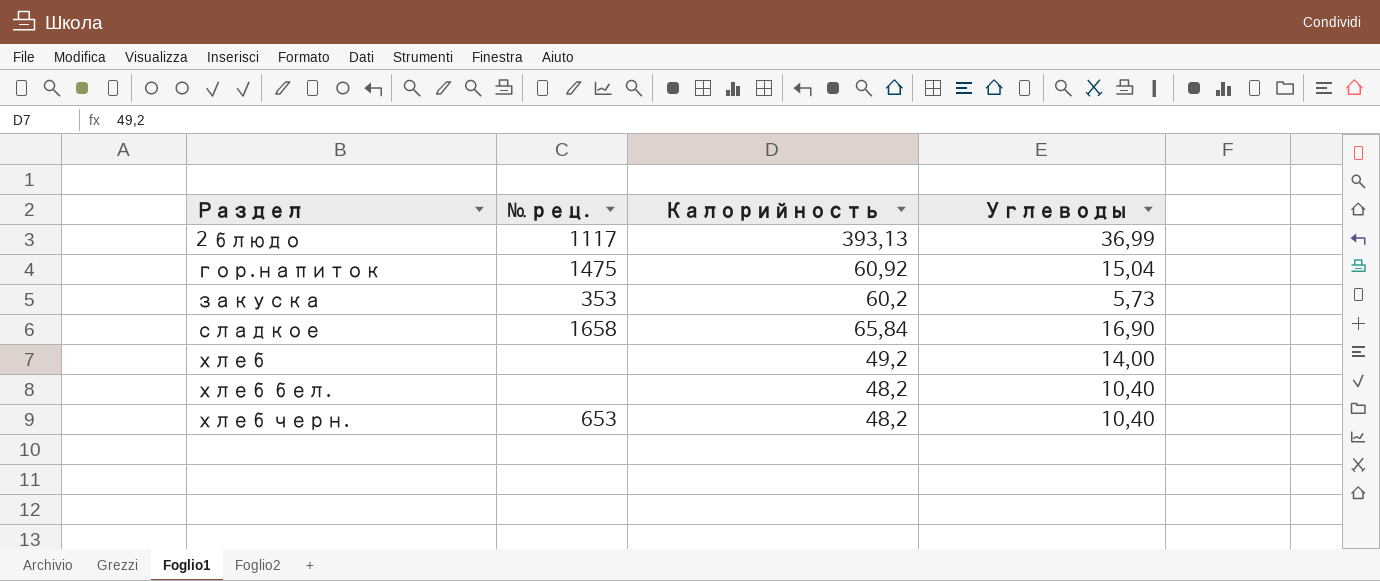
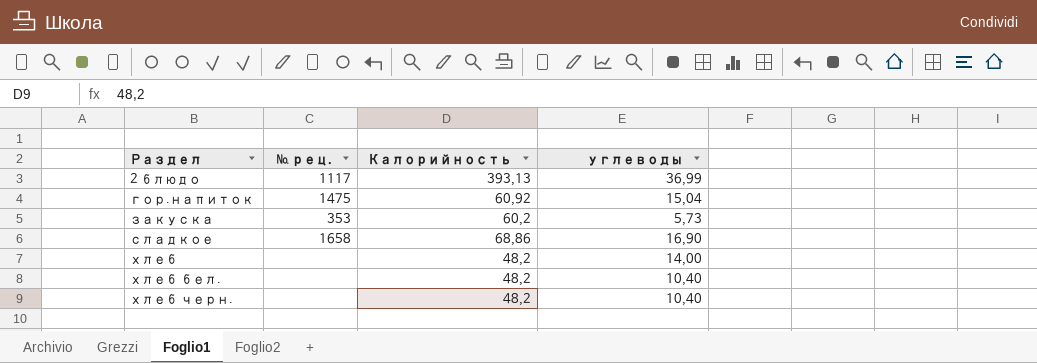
column name: Углеводы -> углеводы
сладкое | Калорийность: 65,84 -> 68,86
хлеб | Калорийность: 49,2 -> 48,2
хлеб черн. | № рец.: 653 -> none

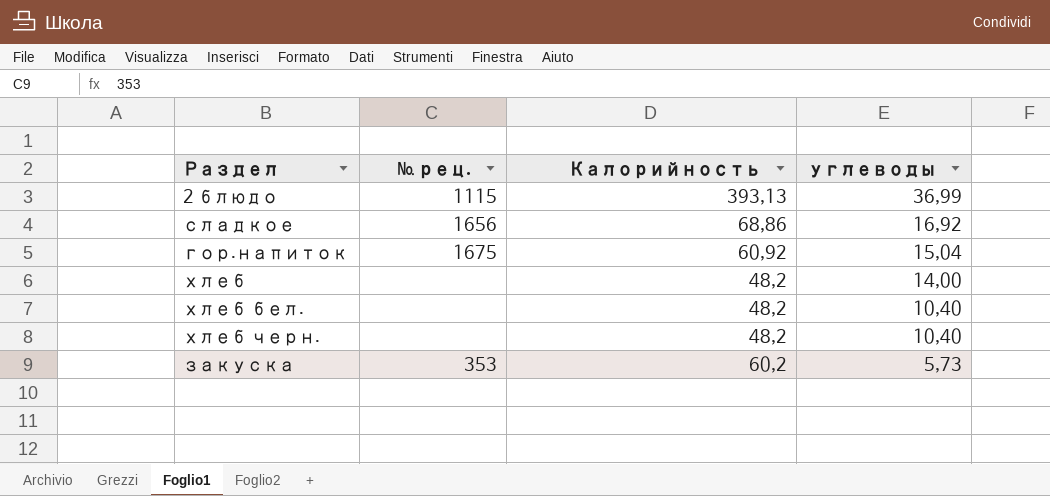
row order: Раздел ascending -> углеводы descending
2 блюдо | № рец.: 1117 -> 1115
сладкое | № рец.: 1658 -> 1656
сладкое | углеводы: 16,90 -> 16,92
гор.напиток | № рец.: 1475 -> 1675

